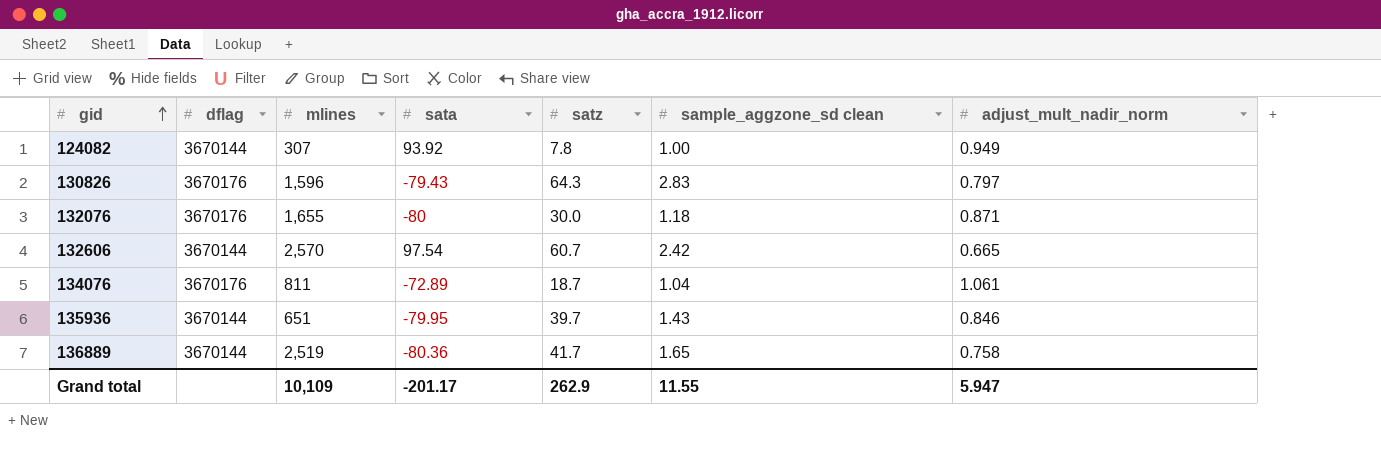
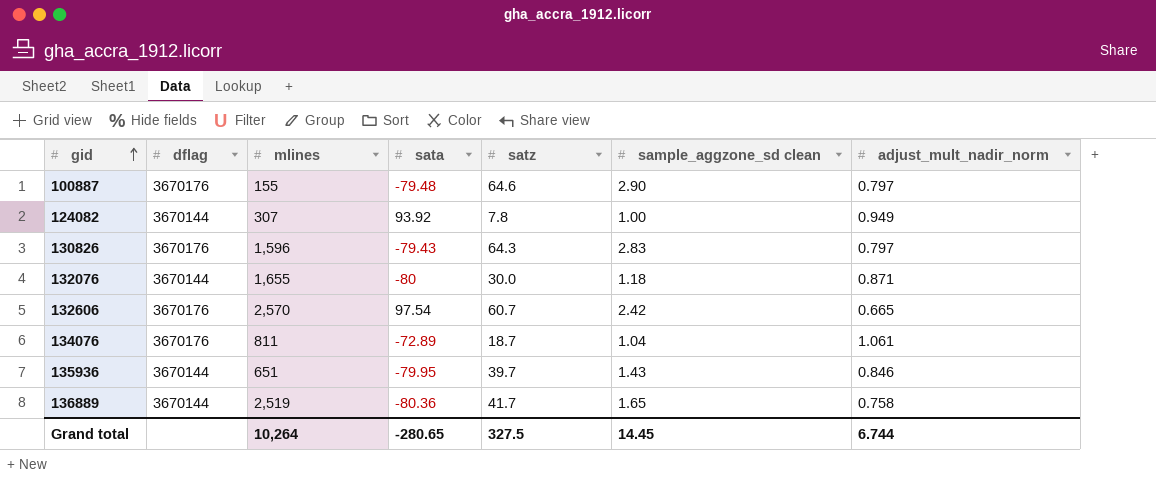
row 100887: none -> 3670176 | 155 | -79.48 | 64.6 | 2.90 | 0.797
132076 | dflag: 3670176 -> 3670144
132606 | dflag: 3670144 -> 3670176
Grand total | mlines: 10,109 -> 10,264
Grand total | sata: -201.17 -> -280.65
Grand total | satz: 262.9 -> 327.5
Grand total | sample_aggzone_sd clean: 11.55 -> 14.45
Grand total | adjust_mult_nadir_norm: 5.947 -> 6.744

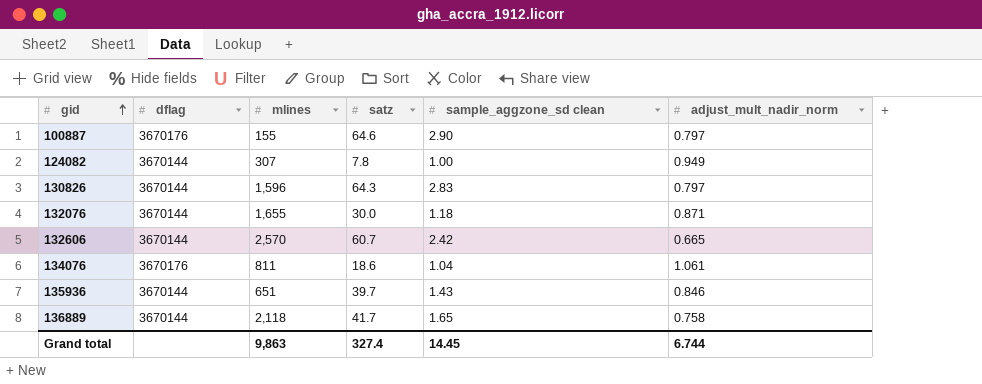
column sata | position: 4 -> none
130826 | dflag: 3670176 -> 3670144
132606 | dflag: 3670176 -> 3670144
134076 | satz: 18.7 -> 18.6
136889 | mlines: 2,519 -> 2,118
Grand total | mlines: 10,264 -> 9,863
Grand total | satz: 327.5 -> 327.4

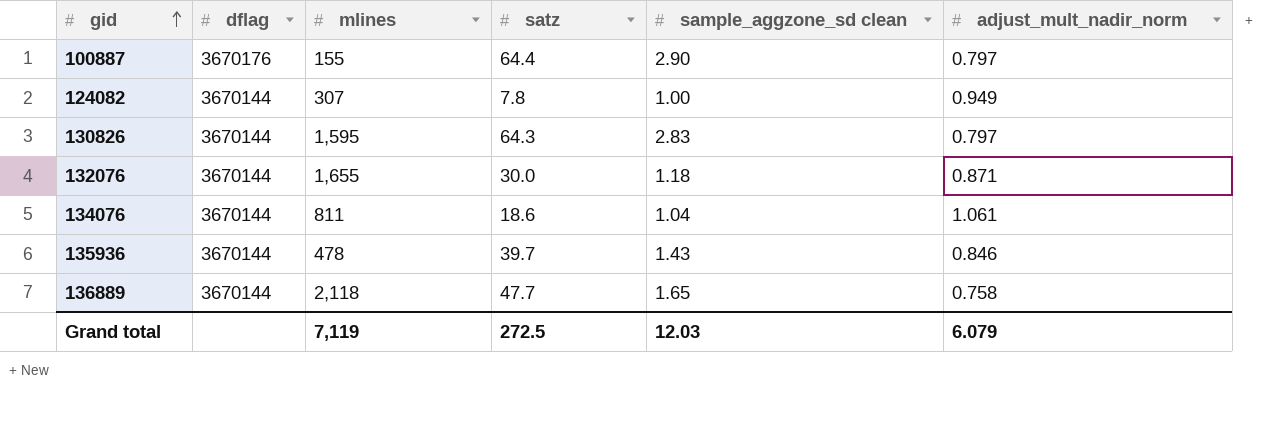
row 132606: 3670144 | 2,570 | 60.7 | 2.42 | 0.665 -> none
100887 | satz: 64.6 -> 64.4
130826 | mlines: 1,596 -> 1,595
134076 | dflag: 3670176 -> 3670144
135936 | mlines: 651 -> 478
136889 | satz: 41.7 -> 47.7
Grand total | mlines: 9,863 -> 7,119
Grand total | satz: 327.4 -> 272.5
Grand total | sample_aggzone_sd clean: 14.45 -> 12.03
Grand total | adjust_mult_nadir_norm: 6.744 -> 6.079

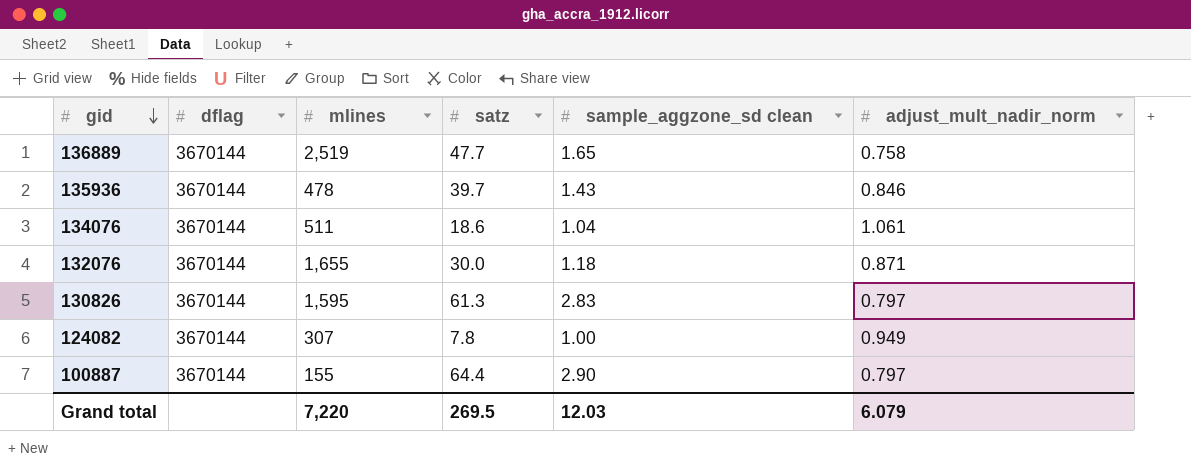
row order: gid ascending -> gid descending
136889 | mlines: 2,118 -> 2,519
134076 | mlines: 811 -> 511
130826 | satz: 64.3 -> 61.3
100887 | dflag: 3670176 -> 3670144
Grand total | mlines: 7,119 -> 7,220
Grand total | satz: 272.5 -> 269.5

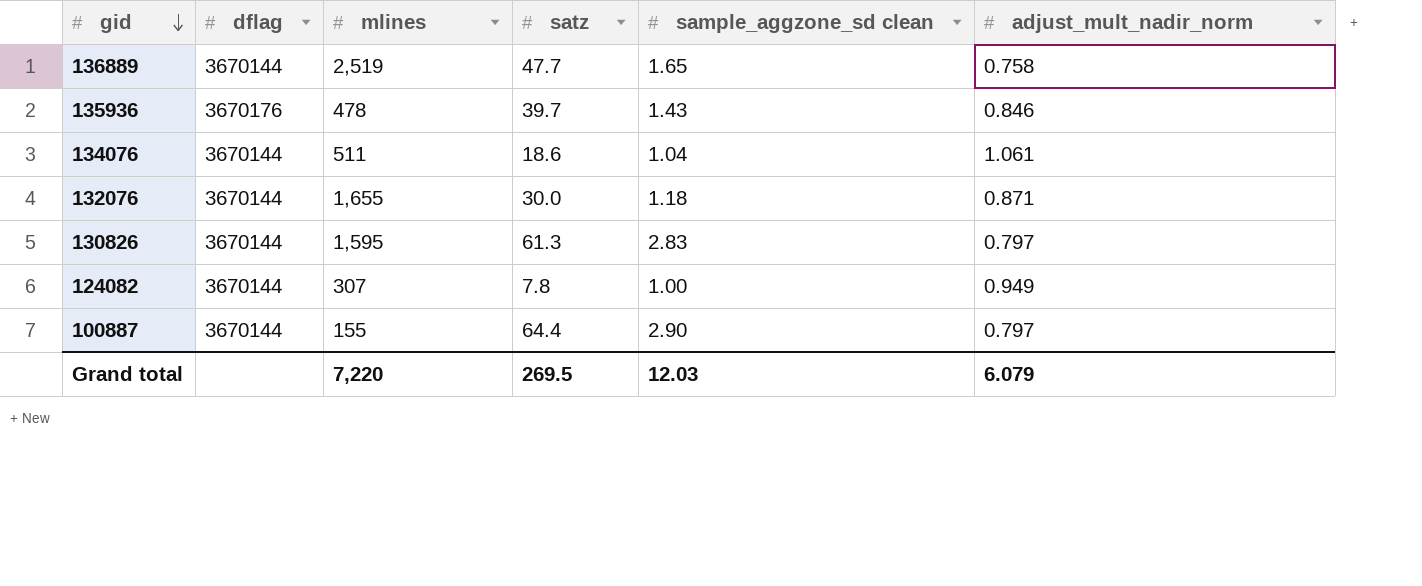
135936 | dflag: 3670144 -> 3670176

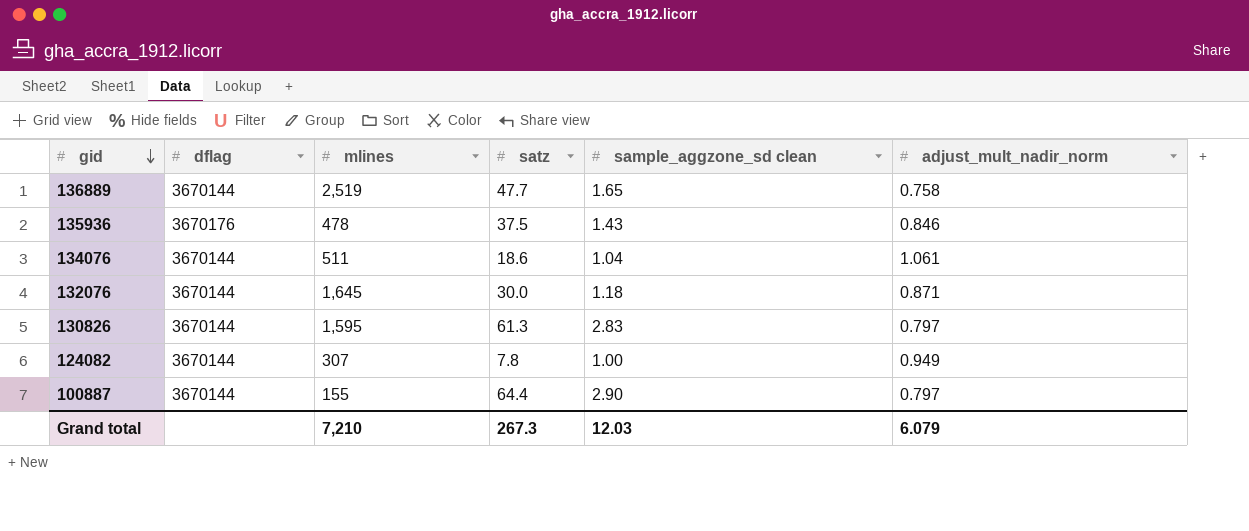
135936 | satz: 39.7 -> 37.5
132076 | mlines: 1,655 -> 1,645
Grand total | mlines: 7,220 -> 7,210
Grand total | satz: 269.5 -> 267.3

